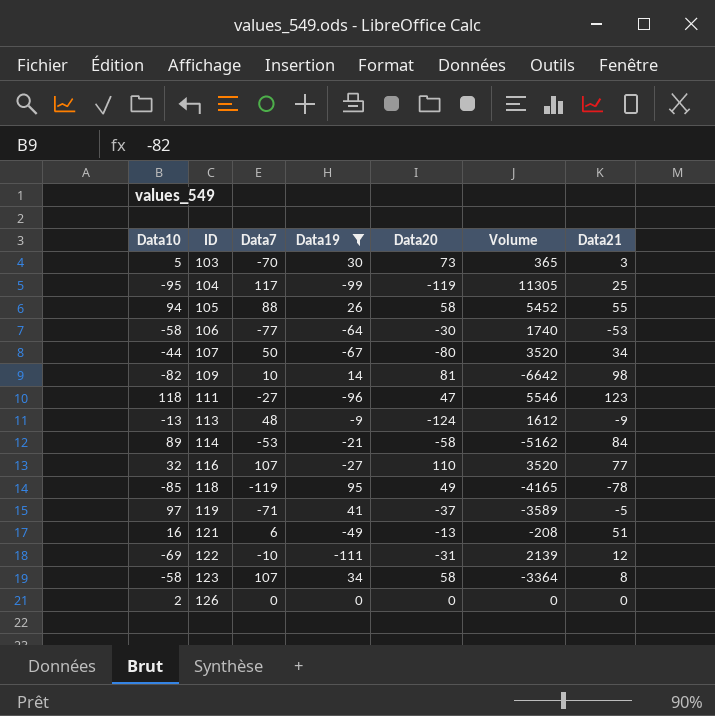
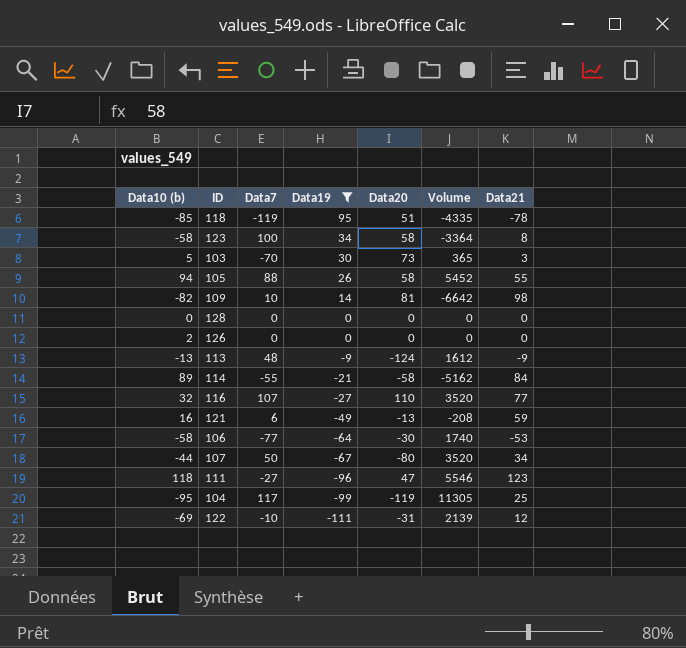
row order: ID ascending -> Data19 descending
column name: Data10 -> Data10 (b)
row 119: 97 | -71 | 41 | -37 | -3589 | -5 -> none
118 | Data20: 49 -> 51
118 | Volume: -4165 -> -4335
123 | Data7: 107 -> 100
row 128: none -> 0 | 0 | 0 | 0 | 0 | 0
114 | Data7: -53 -> -55
121 | Data21: 51 -> 59

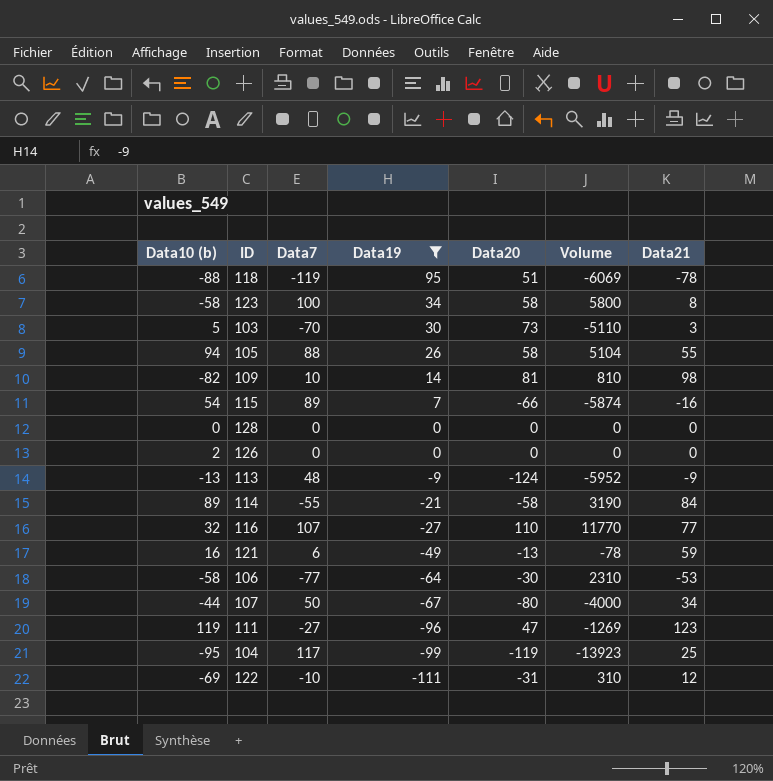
column Volume | formula: [Data10 (b)] * [Data20] -> [Data7] * [Data20]
118 | Data10 (b): -85 -> -88
row 115: none -> 54 | 89 | 7 | -66 | -5874 | -16
111 | Data10 (b): 118 -> 119

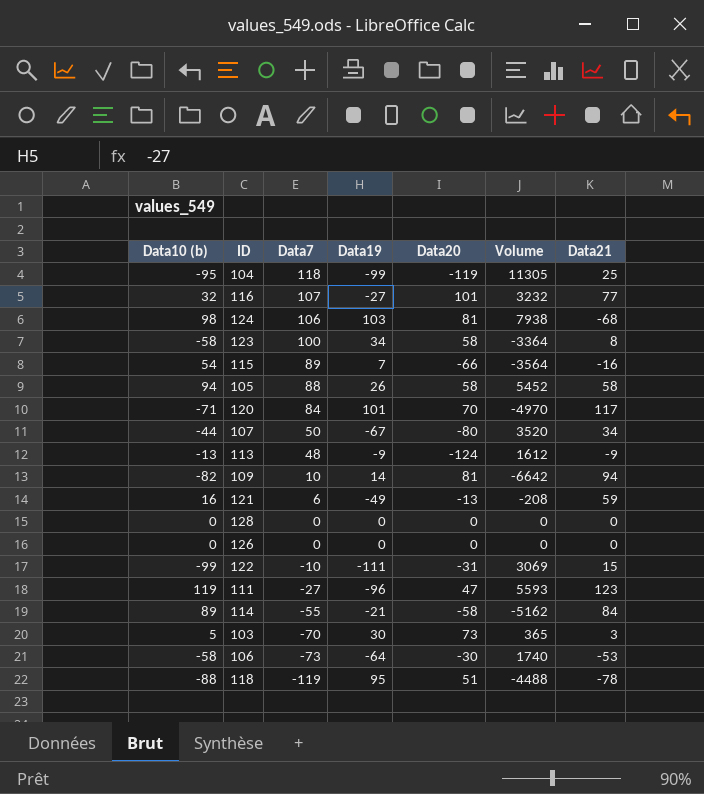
filter: Data19 <= 95 -> none
row order: Data19 descending -> Data7 descending
column Volume | formula: [Data7] * [Data20] -> [Data10 (b)] * [Data20]
104 | Data7: 117 -> 118
116 | Data20: 110 -> 101
105 | Data21: 55 -> 58
109 | Data21: 98 -> 94
126 | Data10 (b): 2 -> 0
122 | Data10 (b): -69 -> -99
122 | Data21: 12 -> 15
106 | Data7: -77 -> -73

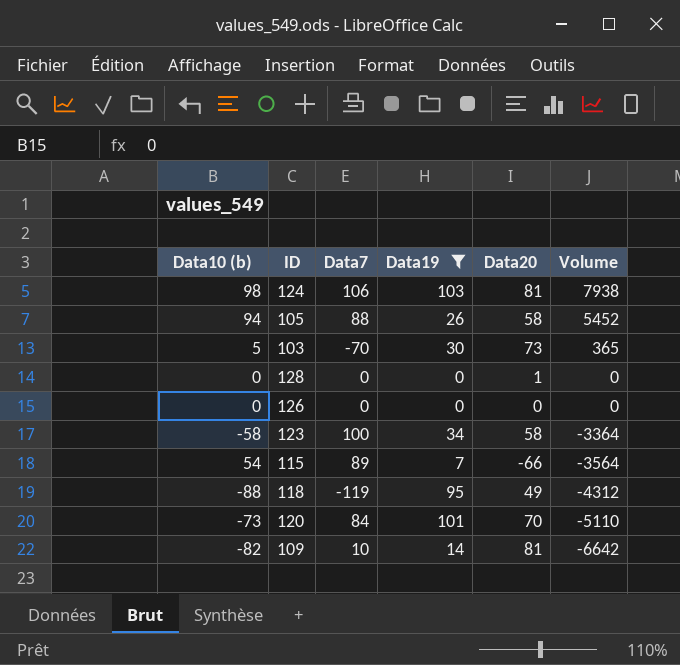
filter: none -> Data19 >= 0
row order: Data7 descending -> Volume descending
column Data21 | position: 7 -> none
128 | Data20: 0 -> 1
118 | Data20: 51 -> 49
118 | Volume: -4488 -> -4312
120 | Data10 (b): -71 -> -73
120 | Volume: -4970 -> -5110

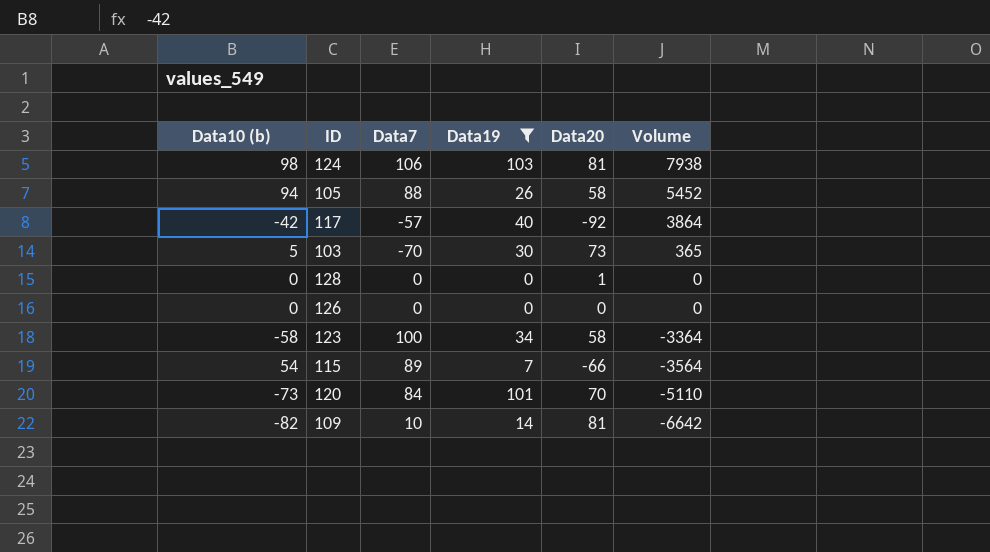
row 118: -88 | -119 | 95 | 49 | -4312 -> none
row 117: none -> -42 | -57 | 40 | -92 | 3864

